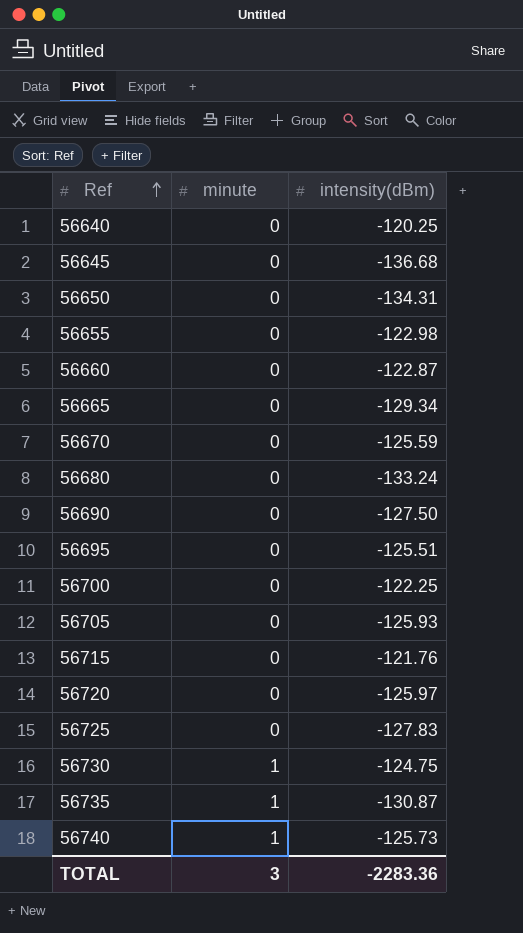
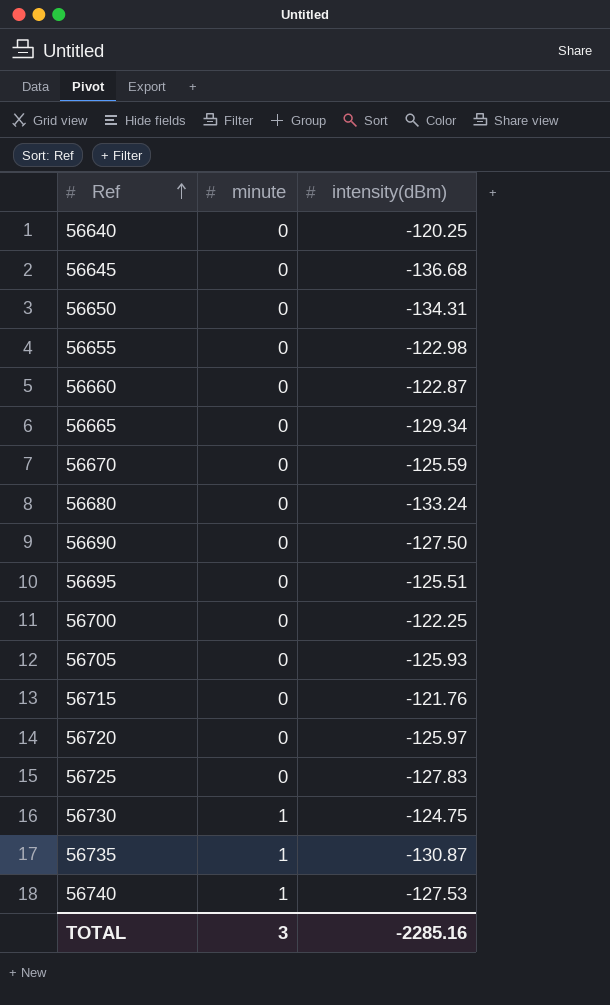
56740 | intensity(dBm): -125.73 -> -127.53
TOTAL | intensity(dBm): -2283.36 -> -2285.16

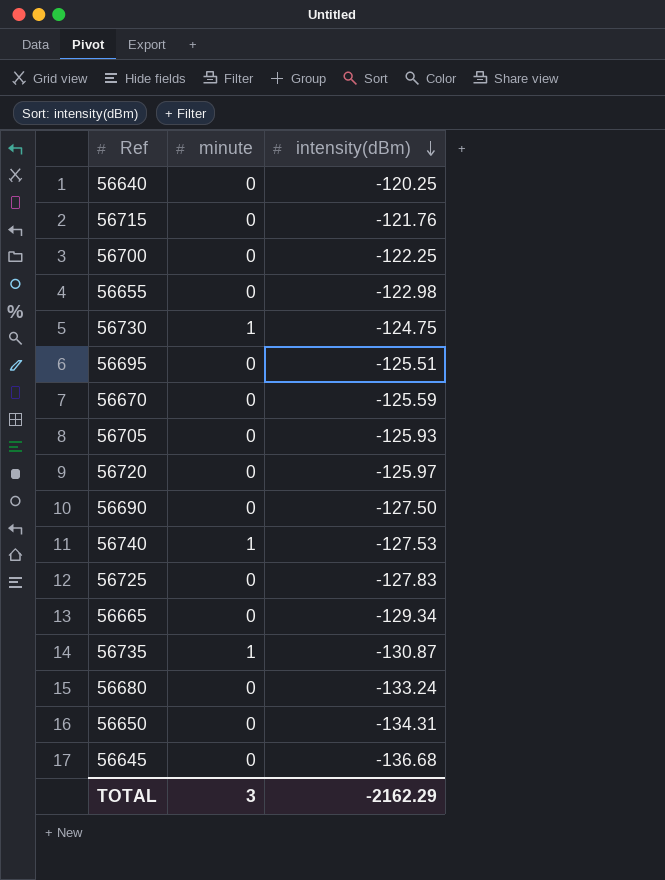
row order: Ref ascending -> intensity(dBm) descending
row 56660: 0 | -122.87 -> none
TOTAL | intensity(dBm): -2285.16 -> -2162.29

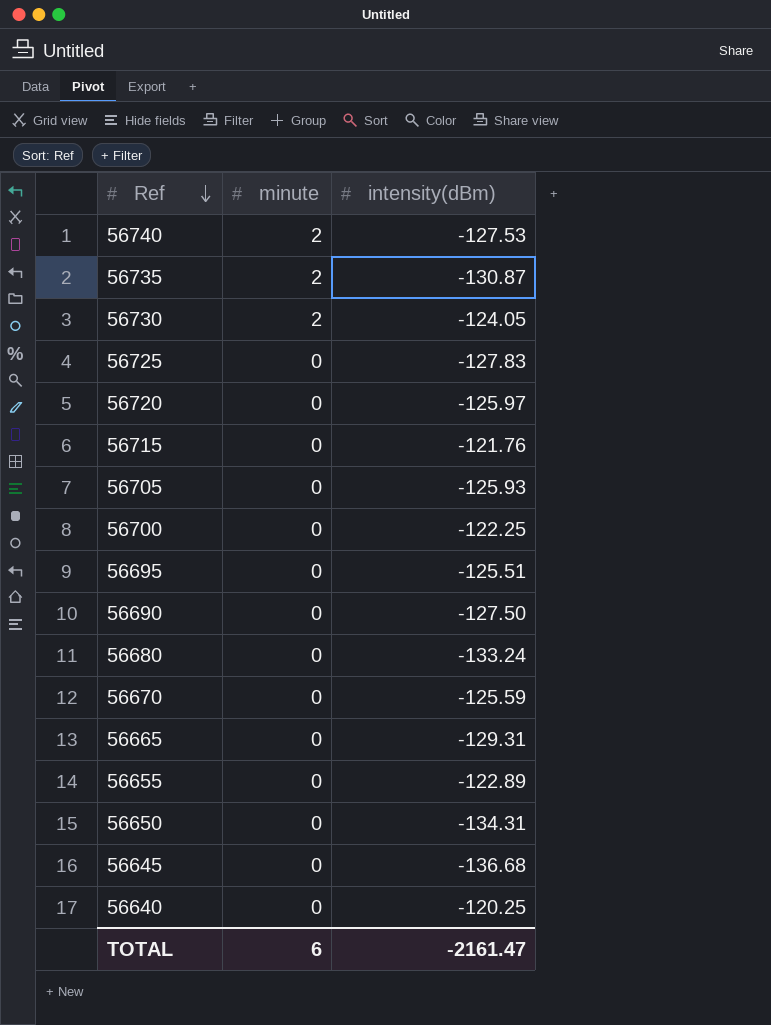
row order: intensity(dBm) descending -> Ref descending
56740 | minute: 1 -> 2
56735 | minute: 1 -> 2
56730 | minute: 1 -> 2
56730 | intensity(dBm): -124.75 -> -124.05
56665 | intensity(dBm): -129.34 -> -129.31
56655 | intensity(dBm): -122.98 -> -122.89
TOTAL | minute: 3 -> 6
TOTAL | intensity(dBm): -2162.29 -> -2161.47

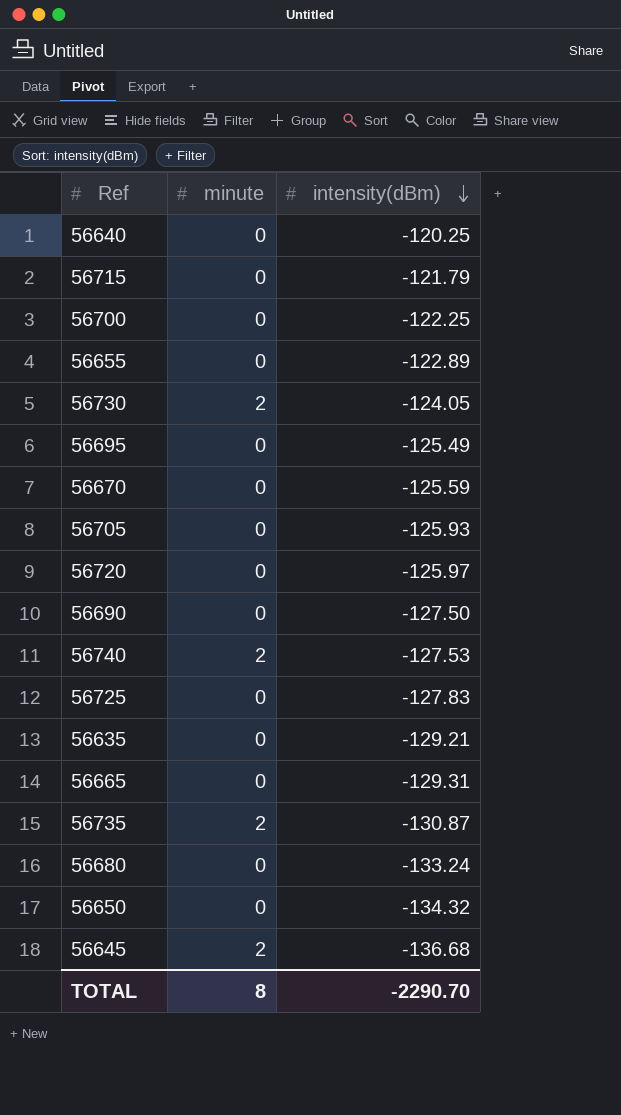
row order: Ref descending -> intensity(dBm) descending
56715 | intensity(dBm): -121.76 -> -121.79
56695 | intensity(dBm): -125.51 -> -125.49
row 56635: none -> 0 | -129.21
56650 | intensity(dBm): -134.31 -> -134.32
56645 | minute: 0 -> 2
TOTAL | minute: 6 -> 8
TOTAL | intensity(dBm): -2161.47 -> -2290.70

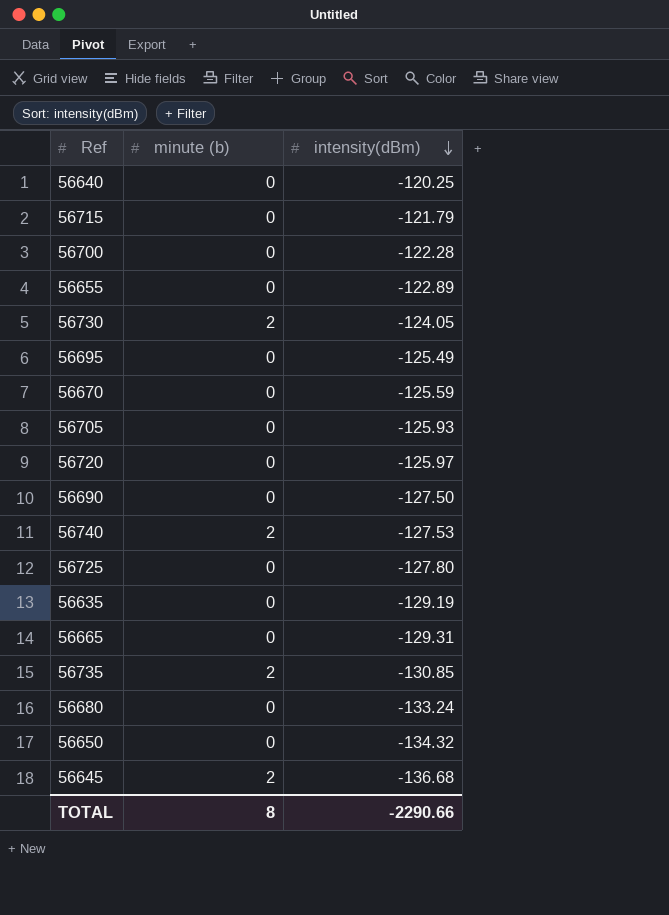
column name: minute -> minute (b)
56700 | intensity(dBm): -122.25 -> -122.28
56725 | intensity(dBm): -127.83 -> -127.80
56635 | intensity(dBm): -129.21 -> -129.19
56735 | intensity(dBm): -130.87 -> -130.85
TOTAL | intensity(dBm): -2290.70 -> -2290.66

